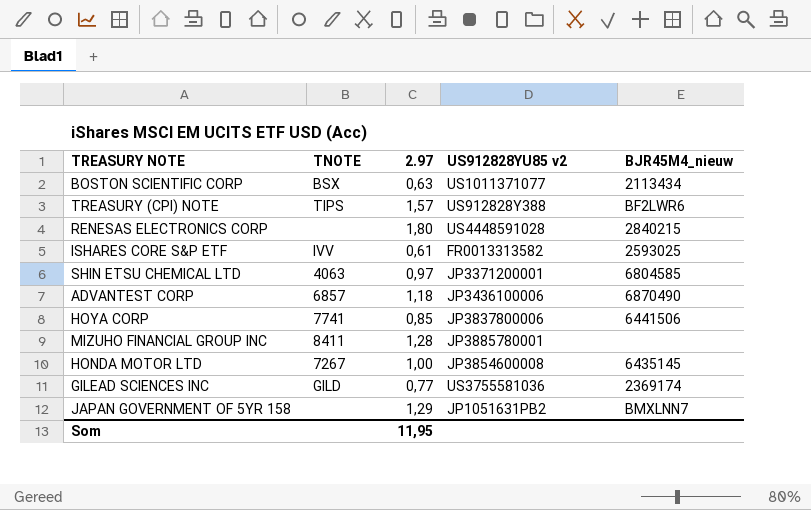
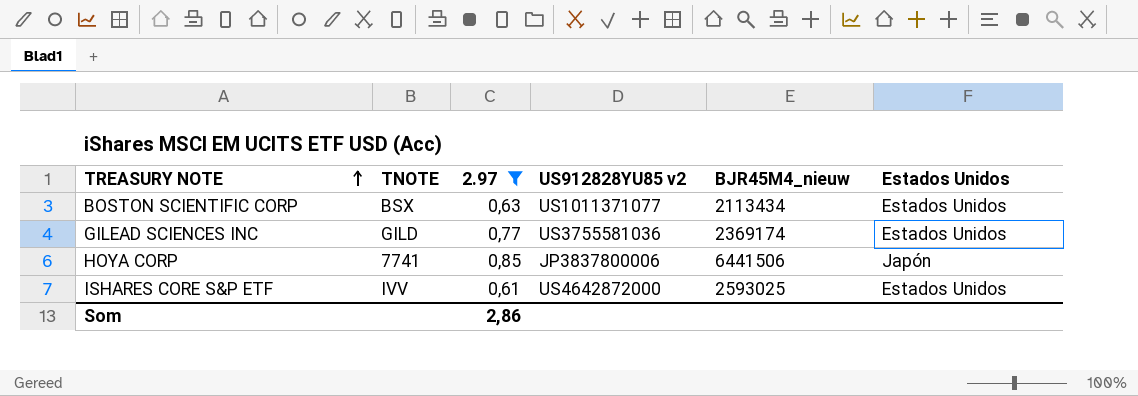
filter: none -> 2.97 <= 0,85
row order: none -> TREASURY NOTE ascending
column Estados Unidos | position: none -> 6
ISHARES CORE S&P ETF | US912828YU85 v2: FR0013313582 -> US4642872000
Som | 2.97: 11,95 -> 2,86

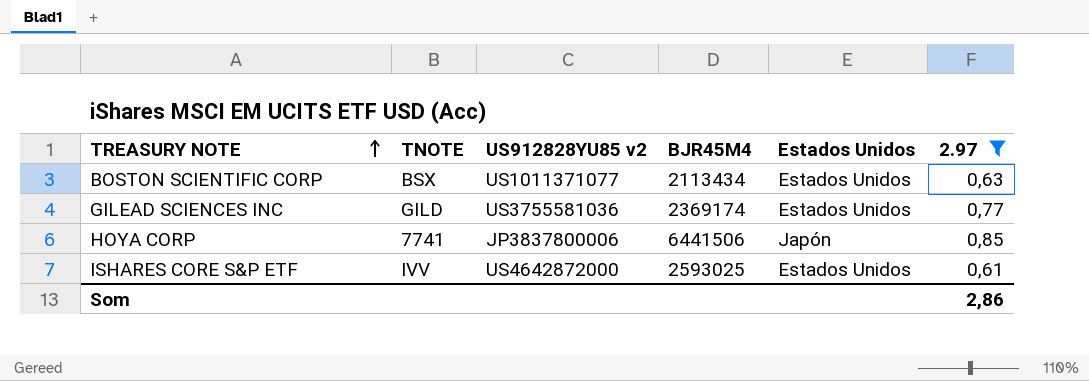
column name: BJR45M4_nieuw -> BJR45M4
column 2.97 | position: 3 -> 6

